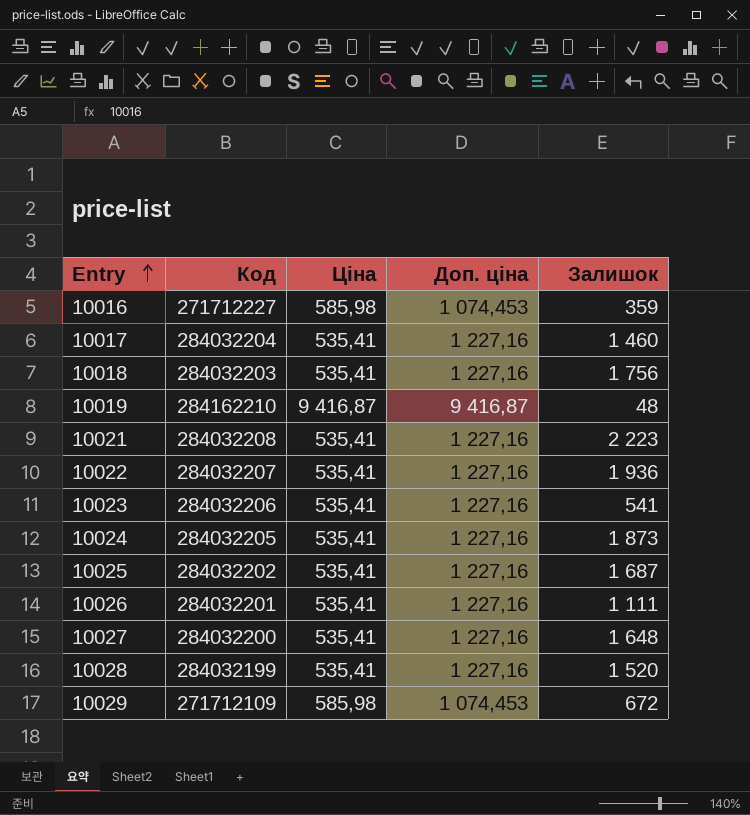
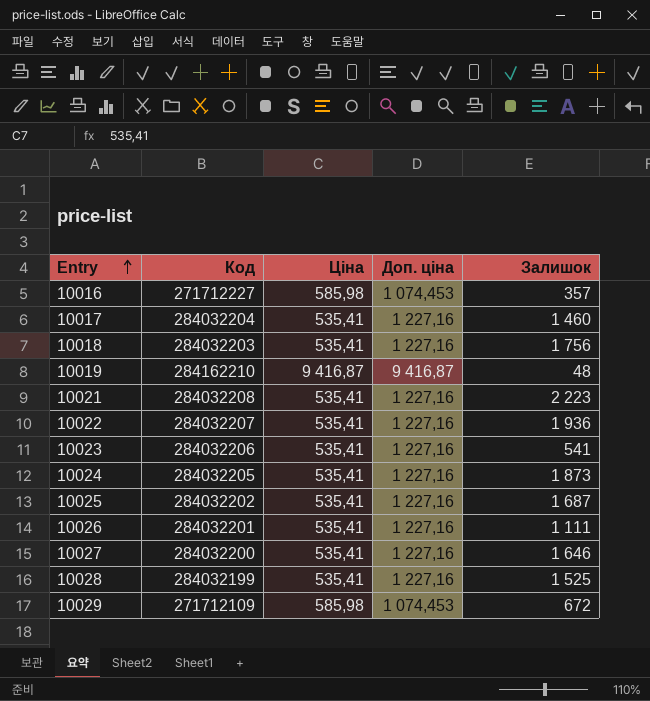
10016 | Залишок: 359 -> 357
10027 | Залишок: 1 648 -> 1 646
10028 | Залишок: 1 520 -> 1 525

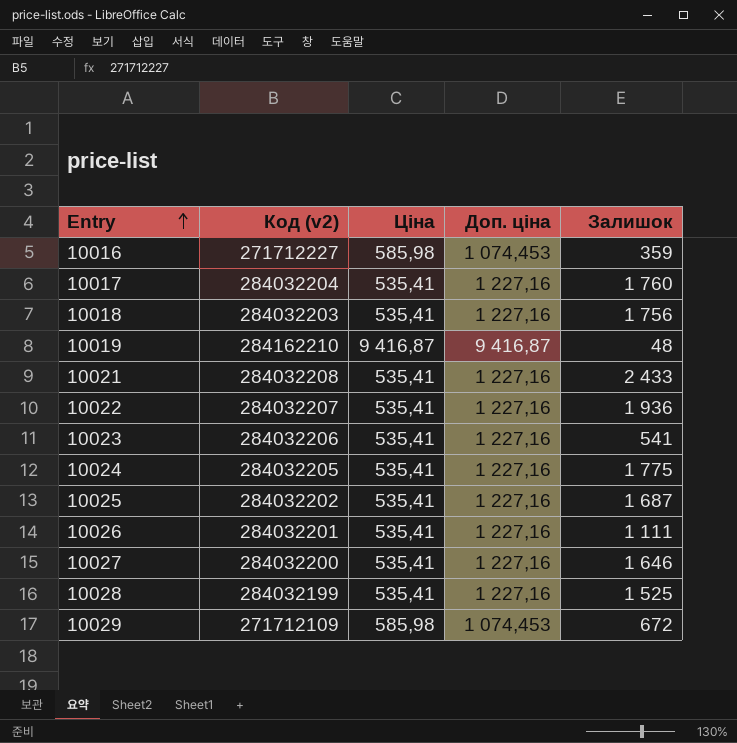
column name: Код -> Код (v2)
10016 | Залишок: 357 -> 359
10017 | Залишок: 1 460 -> 1 760
10021 | Залишок: 2 223 -> 2 433
10024 | Залишок: 1 873 -> 1 775

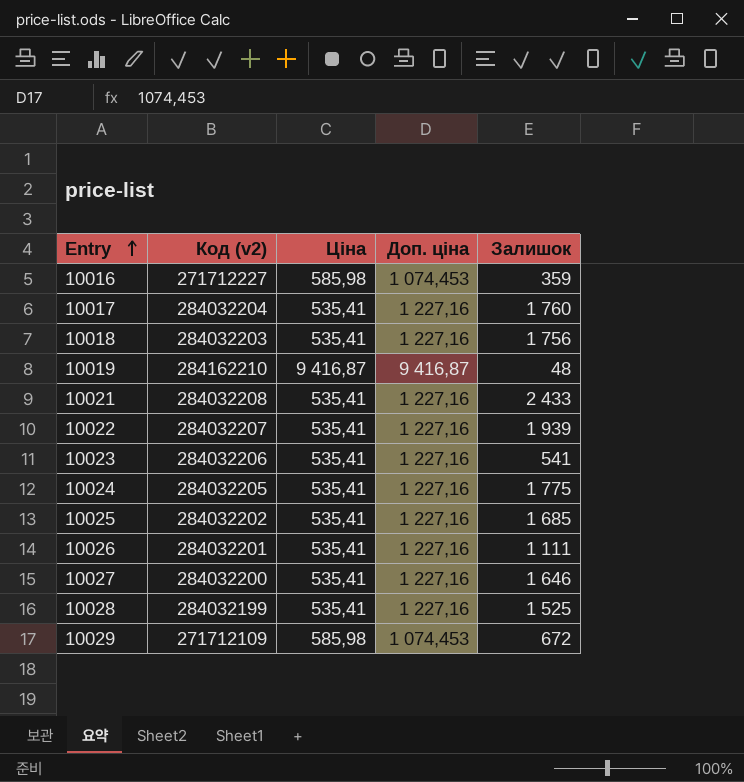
10022 | Залишок: 1 936 -> 1 939
10025 | Залишок: 1 687 -> 1 685

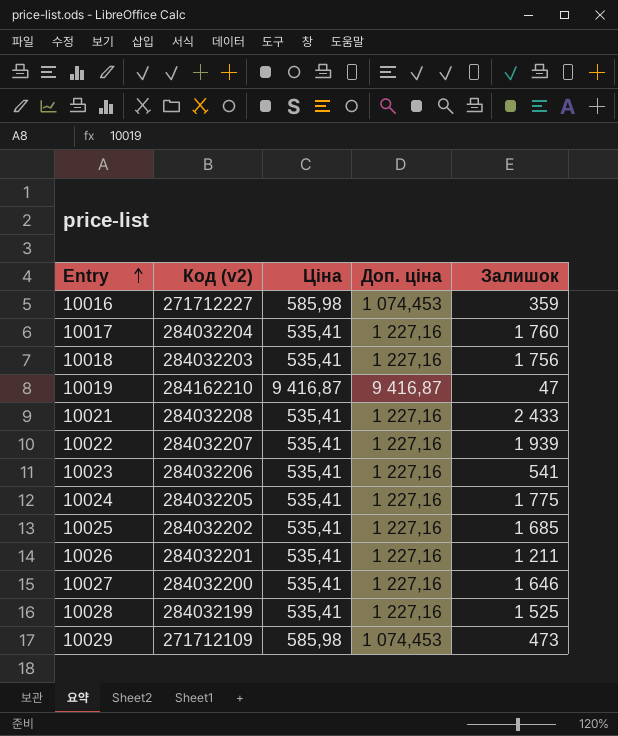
10019 | Залишок: 48 -> 47
10026 | Залишок: 1 111 -> 1 211
10029 | Залишок: 672 -> 473

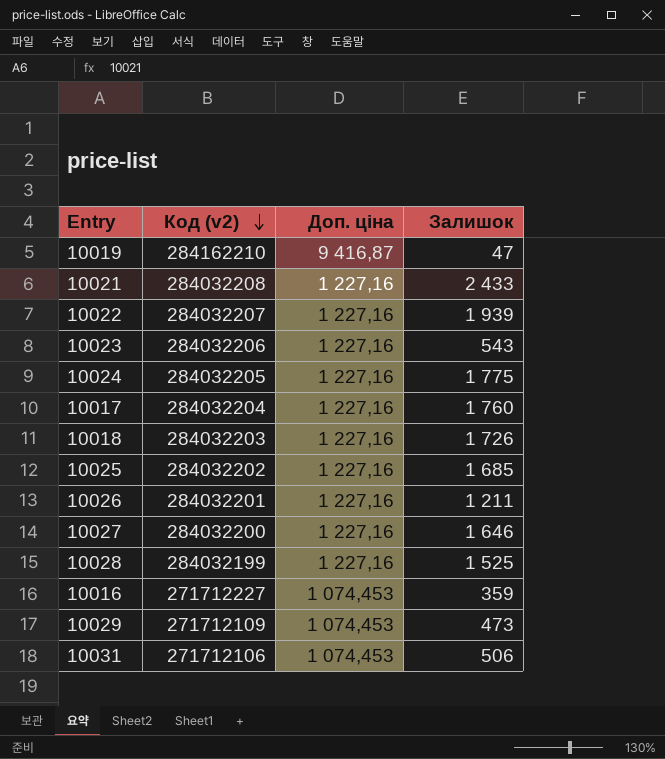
row order: Entry ascending -> Код (v2) descending
column Ціна | position: 3 -> none
10023 | Залишок: 541 -> 543
10018 | Залишок: 1 756 -> 1 726
row 10031: none -> 271712106 | 1 074,453 | 506

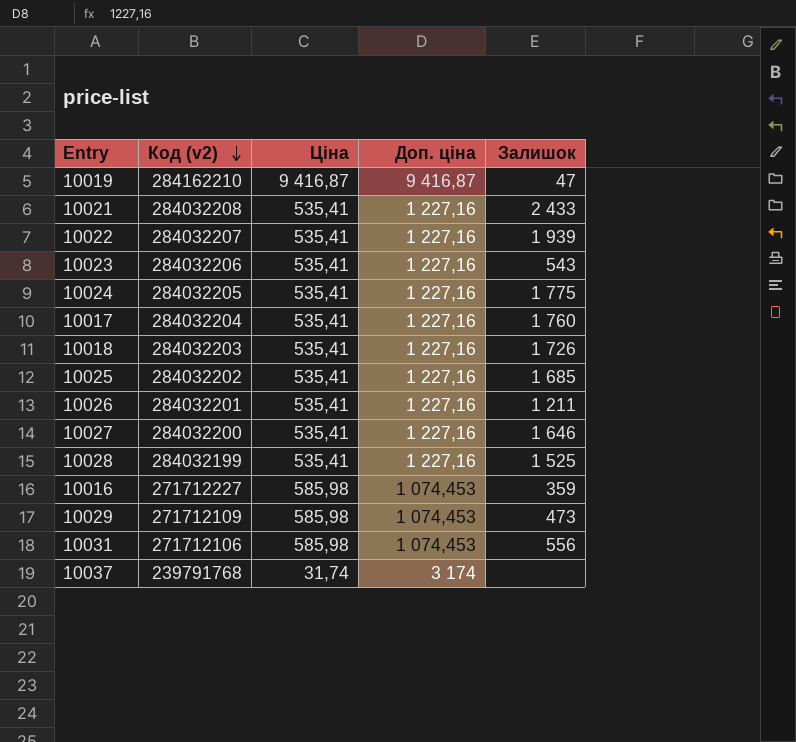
column Ціна | position: none -> 3
10031 | Залишок: 506 -> 556
row 10037: none -> 239791768 | 31,74 | 3 174 | none

